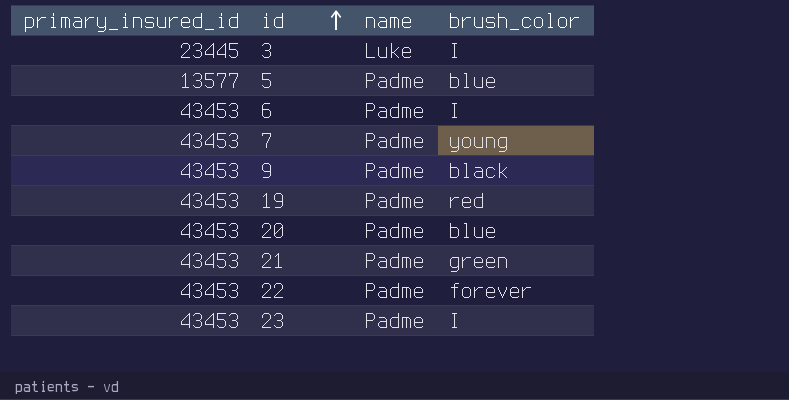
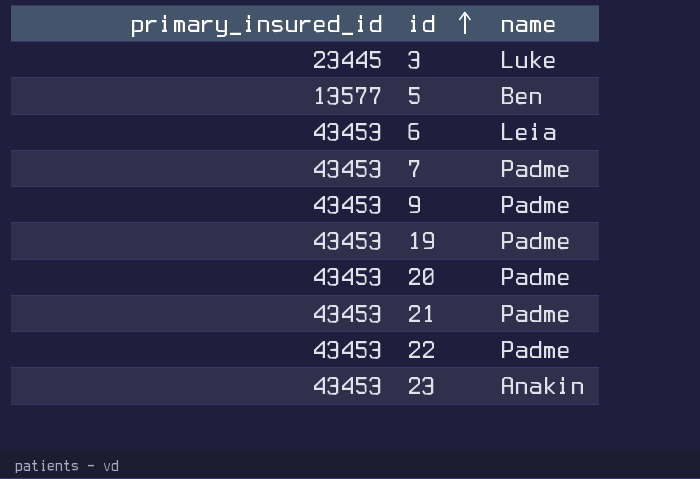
column brush_color | position: 4 -> none
5 | name: Padme -> Ben
6 | name: Padme -> Leia
23 | name: Padme -> Anakin

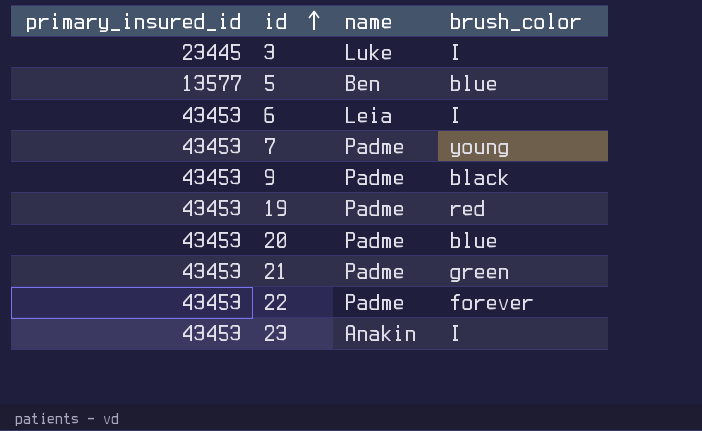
column brush_color | position: none -> 4

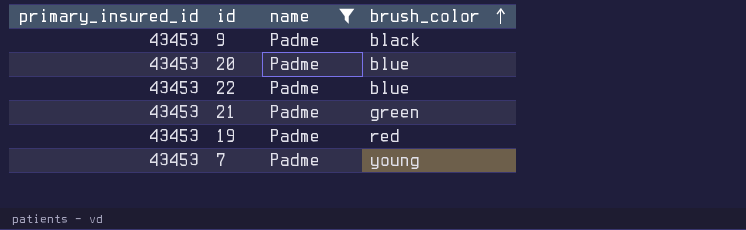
filter: none -> name = Padme
row order: id ascending -> brush_color ascending
22 | brush_color: forever -> blue

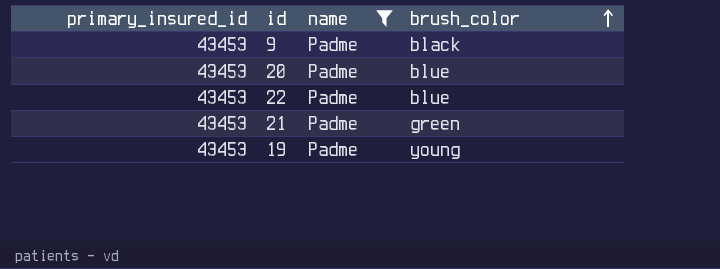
row 7: 43453 | Padme | young -> none
19 | brush_color: red -> young

